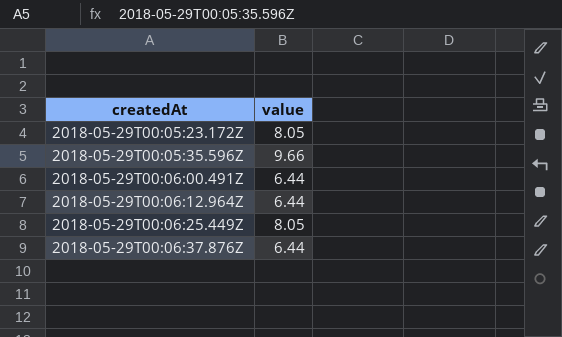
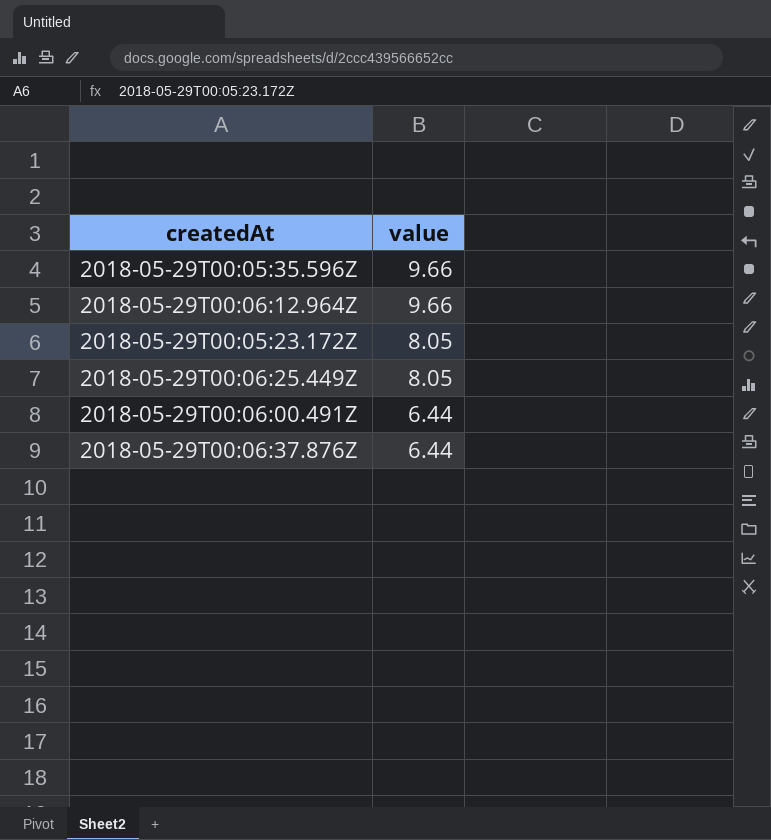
row order: createdAt ascending -> value descending
2018-05-29T00:06:12.964Z | value: 6.44 -> 9.66

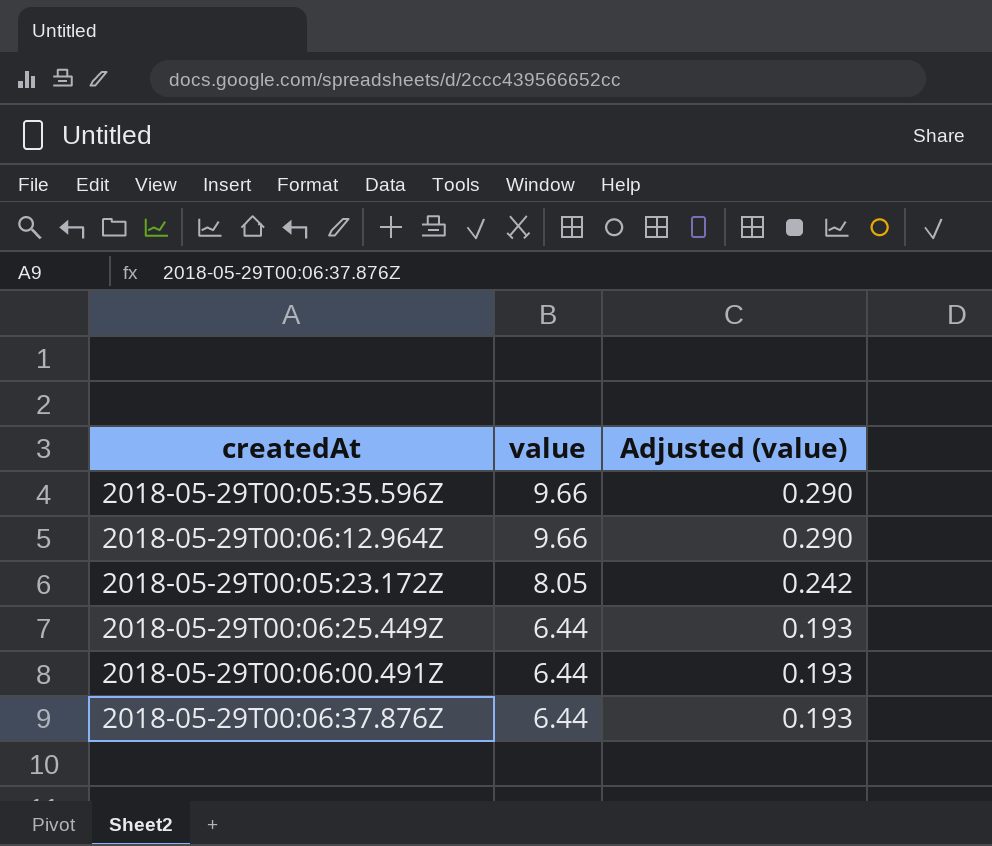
column Adjusted (value) | formula: none -> [value] * 0.03
2018-05-29T00:06:25.449Z | value: 8.05 -> 6.44

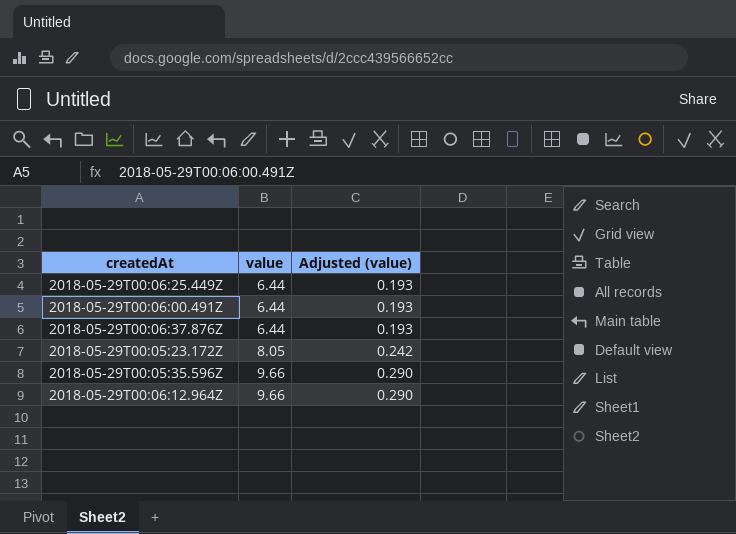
row order: value descending -> value ascending

